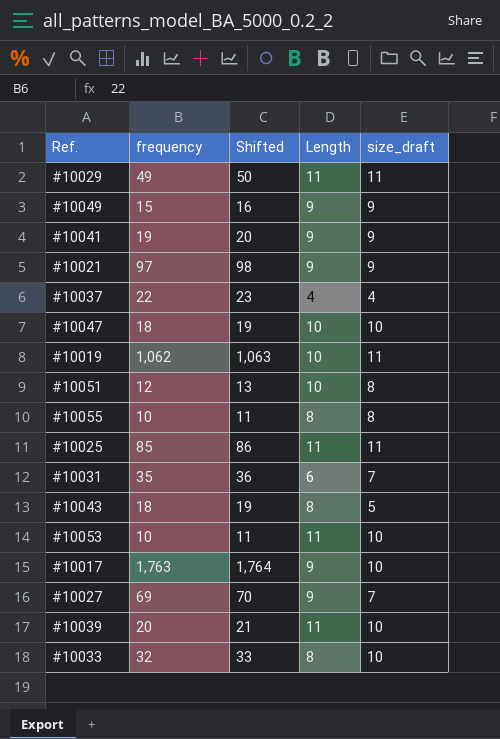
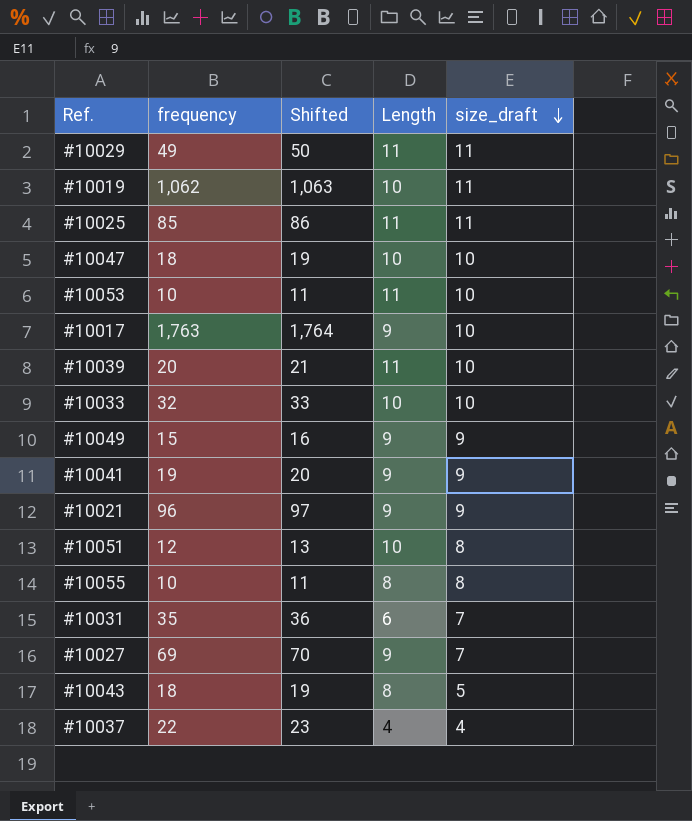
row order: none -> size_draft descending
#10033 | Length: 8 -> 10
#10021 | frequency: 97 -> 96
#10021 | Shifted: 98 -> 97

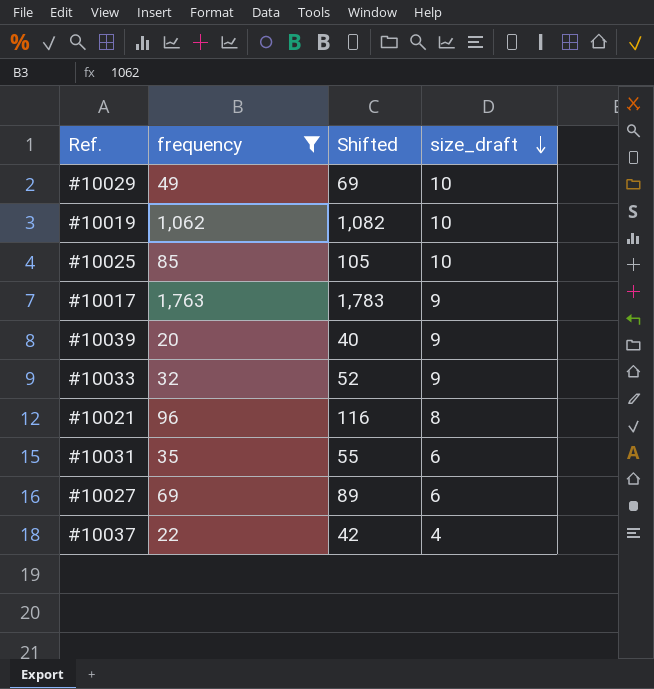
filter: none -> frequency >= 20
column Length | position: 4 -> none
column Shifted | formula: [frequency] + 1 -> [frequency] + 20
#10029 | size_draft: 11 -> 10
#10019 | size_draft: 11 -> 10
#10025 | size_draft: 11 -> 10
#10017 | size_draft: 10 -> 9
#10039 | size_draft: 10 -> 9
#10033 | size_draft: 10 -> 9
#10021 | size_draft: 9 -> 8
#10031 | size_draft: 7 -> 6
#10027 | size_draft: 7 -> 6

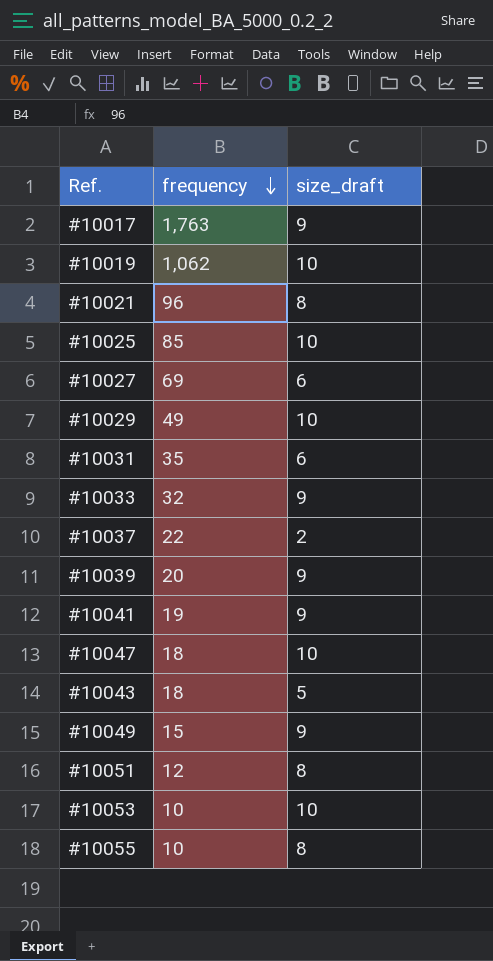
filter: frequency >= 20 -> none
row order: size_draft descending -> frequency descending
column Shifted | formula: [frequency] + 20 -> none
#10037 | size_draft: 4 -> 2

